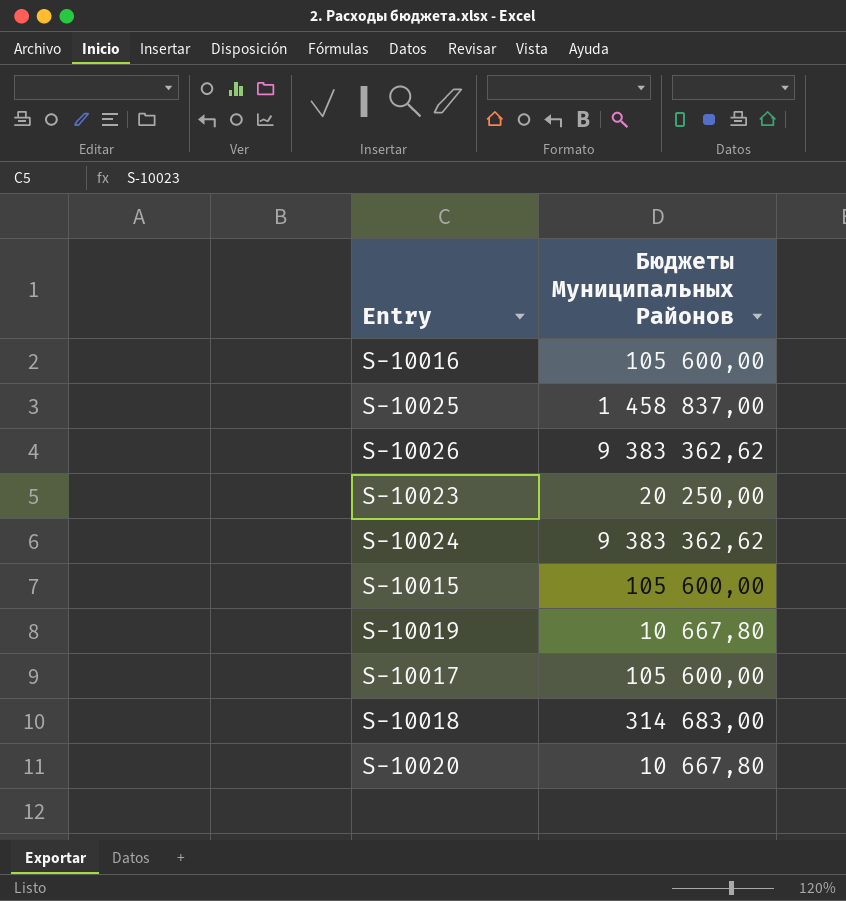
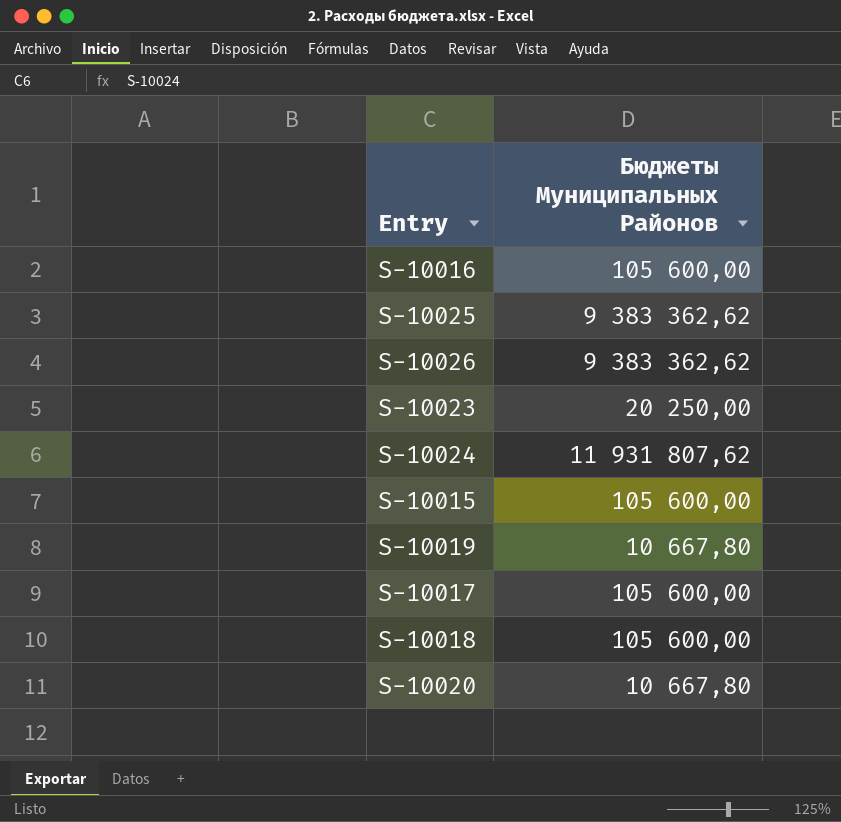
S-10025 | Бюджеты Муниципальных Районов: 1 458 837,00 -> 9 383 362,62
S-10024 | Бюджеты Муниципальных Районов: 9 383 362,62 -> 11 931 807,62
S-10018 | Бюджеты Муниципальных Районов: 314 683,00 -> 105 600,00

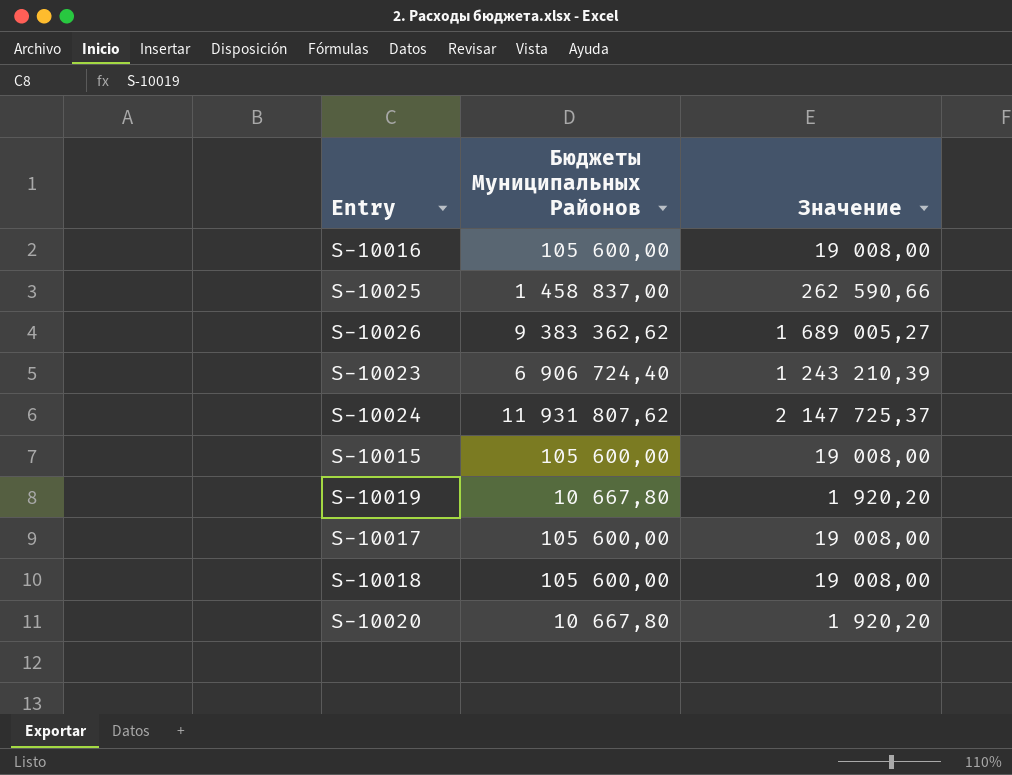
column Значение | formula: none -> [Бюджеты Муниципальных Районов] * 0,18
S-10025 | Бюджеты Муниципальных Районов: 9 383 362,62 -> 1 458 837,00
S-10023 | Бюджеты Муниципальных Районов: 20 250,00 -> 6 906 724,40

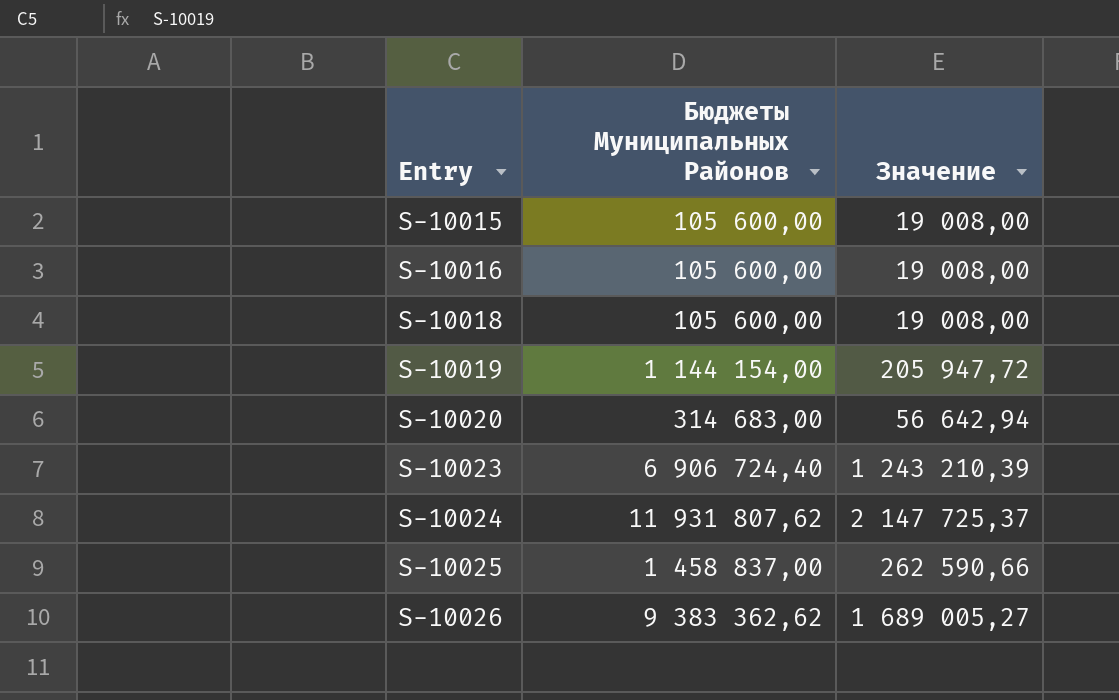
row order: none -> Entry ascending
row S-10017: 105 600,00 | 19 008,00 -> none
S-10019 | Бюджеты Муниципальных Районов: 10 667,80 -> 1 144 154,00
S-10019 | Значение: 1 920,20 -> 205 947,72
S-10020 | Бюджеты Муниципальных Районов: 10 667,80 -> 314 683,00
S-10020 | Значение: 1 920,20 -> 56 642,94

